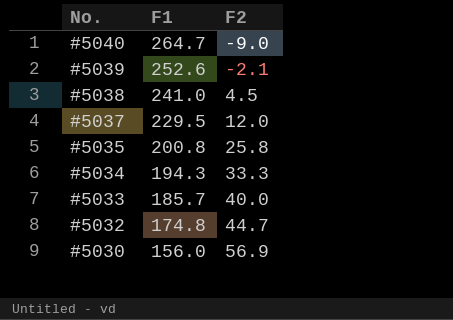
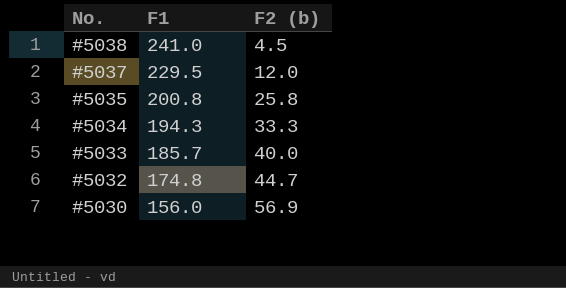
column name: F2 -> F2 (b)
row #5040: 264.7 | -9.0 -> none
row #5039: 252.6 | -2.1 -> none

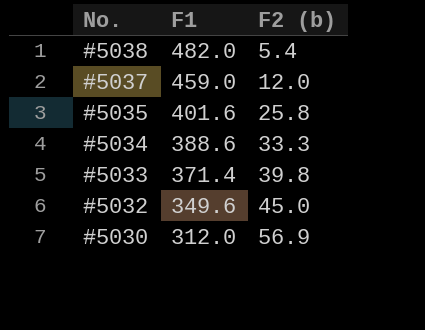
#5038 | F1: 241.0 -> 482.0
#5038 | F2 (b): 4.5 -> 5.4
#5037 | F1: 229.5 -> 459.0
#5035 | F1: 200.8 -> 401.6
#5034 | F1: 194.3 -> 388.6
#5033 | F1: 185.7 -> 371.4
#5033 | F2 (b): 40.0 -> 39.8
#5032 | F1: 174.8 -> 349.6
#5032 | F2 (b): 44.7 -> 45.0
#5030 | F1: 156.0 -> 312.0

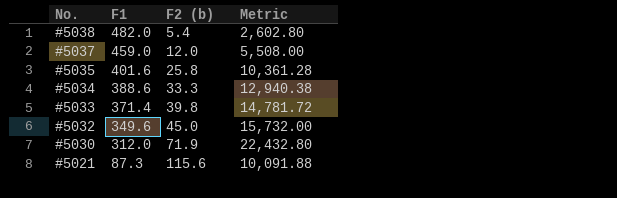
column Metric | formula: none -> [F1] * [F2 (b)]
#5030 | F2 (b): 56.9 -> 71.9
row #5021: none -> 87.3 | 115.6 | 10,091.88

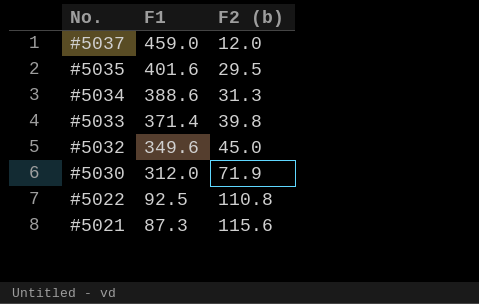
column Metric | formula: [F1] * [F2 (b)] -> none
row #5038: 482.0 | 5.4 | 2,602.80 -> none
#5035 | F2 (b): 25.8 -> 29.5
#5034 | F2 (b): 33.3 -> 31.3
row #5022: none -> 92.5 | 110.8

